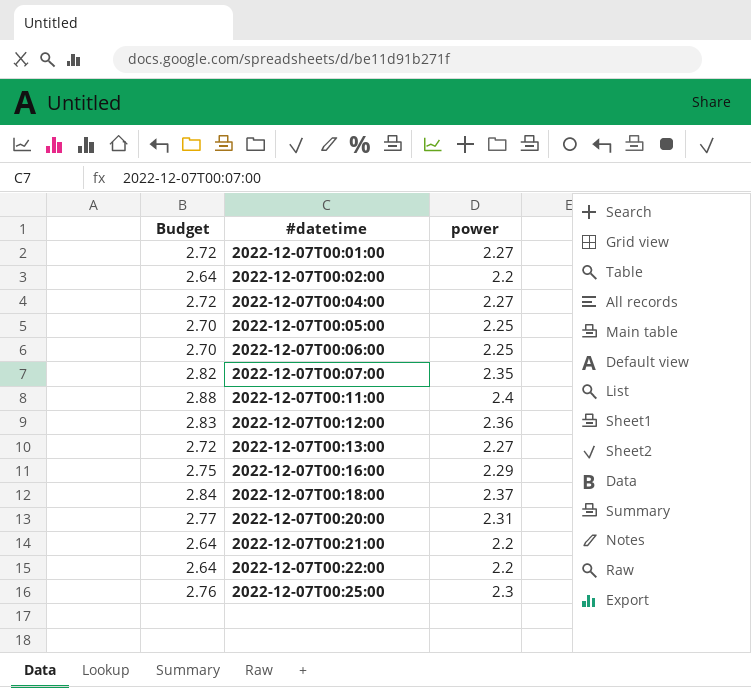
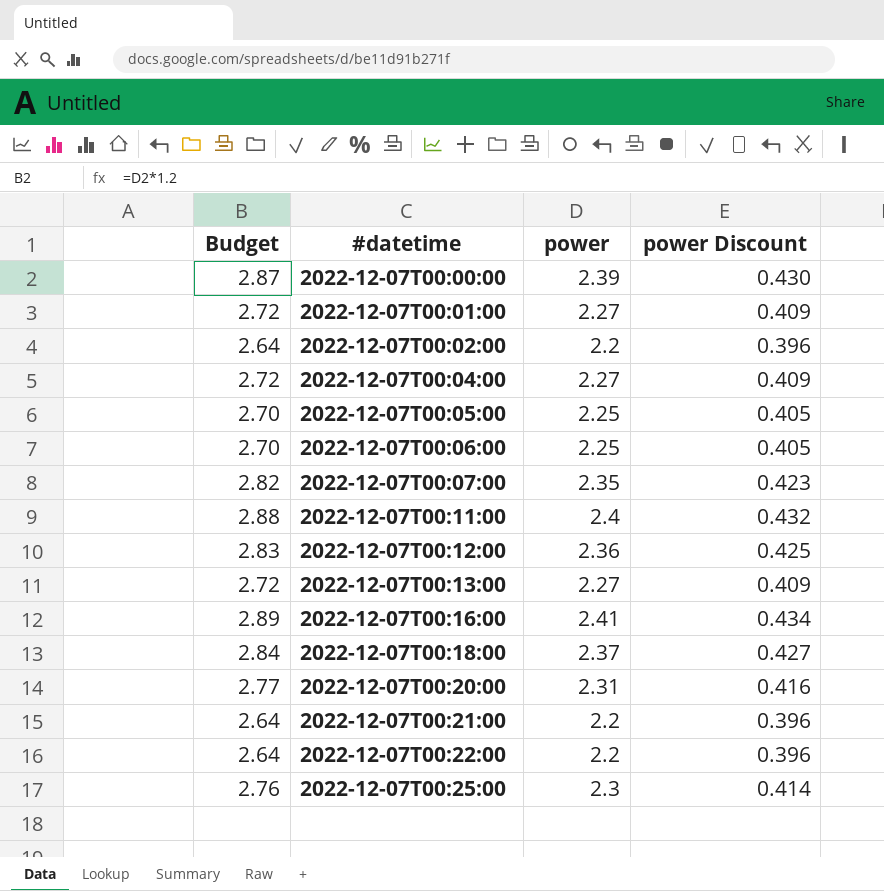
column power Discount | formula: none -> [power] * 0.18
row 2022-12-07T00:00:00: none -> 2.87 | 2.39 | 0.430
2022-12-07T00:16:00 | Budget: 2.75 -> 2.89
2022-12-07T00:16:00 | power: 2.29 -> 2.41

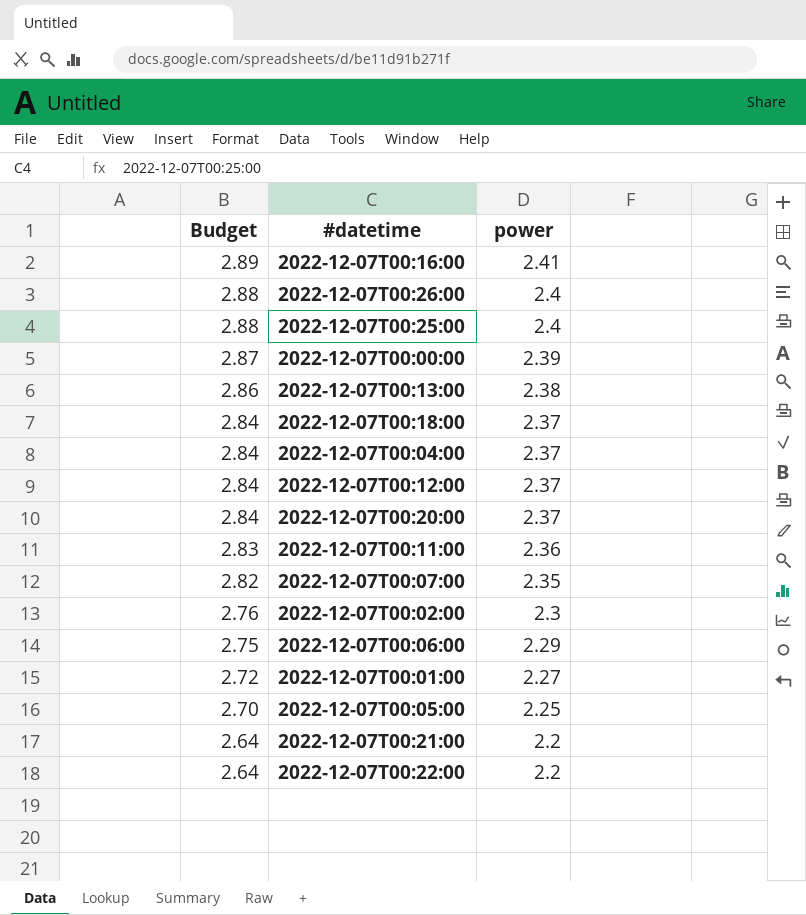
row order: #datetime ascending -> Budget descending
column power Discount | formula: [power] * 0.18 -> none
row 2022-12-07T00:26:00: none -> 2.88 | 2.4
2022-12-07T00:25:00 | Budget: 2.76 -> 2.88
2022-12-07T00:25:00 | power: 2.3 -> 2.4
2022-12-07T00:13:00 | Budget: 2.72 -> 2.86
2022-12-07T00:13:00 | power: 2.27 -> 2.38
2022-12-07T00:04:00 | Budget: 2.72 -> 2.84
2022-12-07T00:04:00 | power: 2.27 -> 2.37
2022-12-07T00:12:00 | Budget: 2.83 -> 2.84
2022-12-07T00:12:00 | power: 2.36 -> 2.37
2022-12-07T00:20:00 | Budget: 2.77 -> 2.84
2022-12-07T00:20:00 | power: 2.31 -> 2.37
2022-12-07T00:11:00 | Budget: 2.88 -> 2.83
2022-12-07T00:11:00 | power: 2.4 -> 2.36
2022-12-07T00:02:00 | Budget: 2.64 -> 2.76
2022-12-07T00:02:00 | power: 2.2 -> 2.3
2022-12-07T00:06:00 | Budget: 2.70 -> 2.75
2022-12-07T00:06:00 | power: 2.25 -> 2.29

